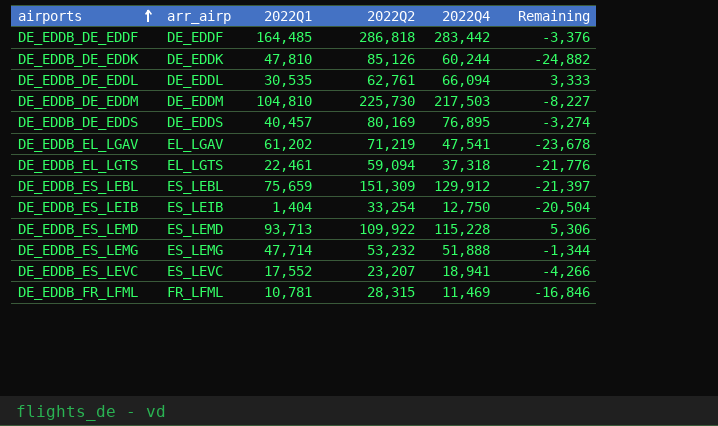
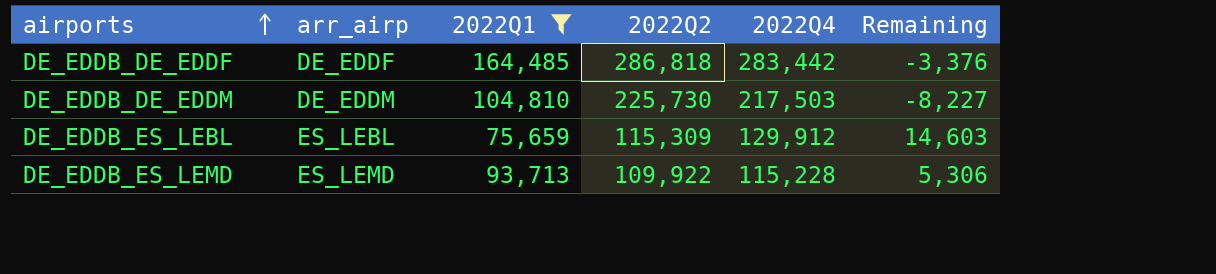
filter: none -> 2022Q1 >= 75,659
DE_EDDB_ES_LEBL | 2022Q2: 151,309 -> 115,309
DE_EDDB_ES_LEBL | Remaining: -21,397 -> 14,603

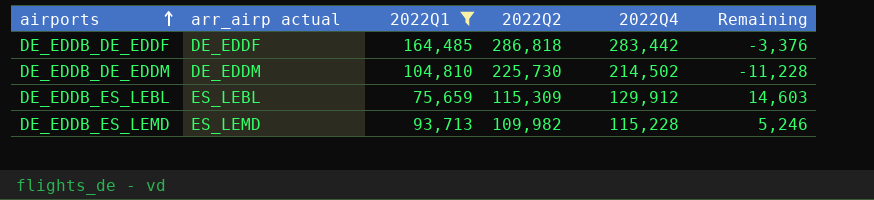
column name: arr_airp -> arr_airp actual
DE_EDDB_DE_EDDM | 2022Q4: 217,503 -> 214,502
DE_EDDB_DE_EDDM | Remaining: -8,227 -> -11,228
DE_EDDB_ES_LEMD | 2022Q2: 109,922 -> 109,982
DE_EDDB_ES_LEMD | Remaining: 5,306 -> 5,246

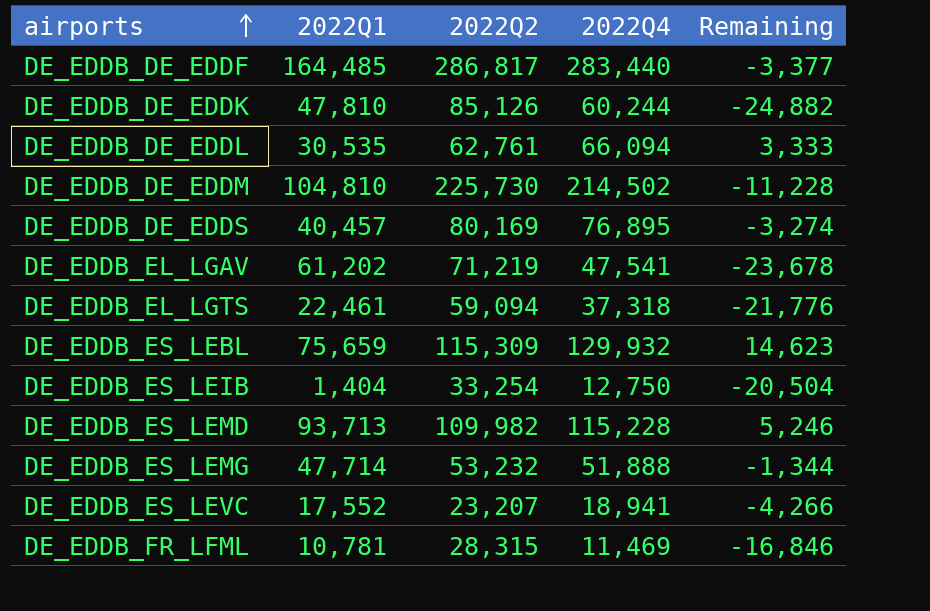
filter: 2022Q1 >= 75,659 -> none
column arr_airp actual | position: 2 -> none
DE_EDDB_DE_EDDF | 2022Q2: 286,818 -> 286,817
DE_EDDB_DE_EDDF | 2022Q4: 283,442 -> 283,440
DE_EDDB_DE_EDDF | Remaining: -3,376 -> -3,377
DE_EDDB_ES_LEBL | 2022Q4: 129,912 -> 129,932
DE_EDDB_ES_LEBL | Remaining: 14,603 -> 14,623

